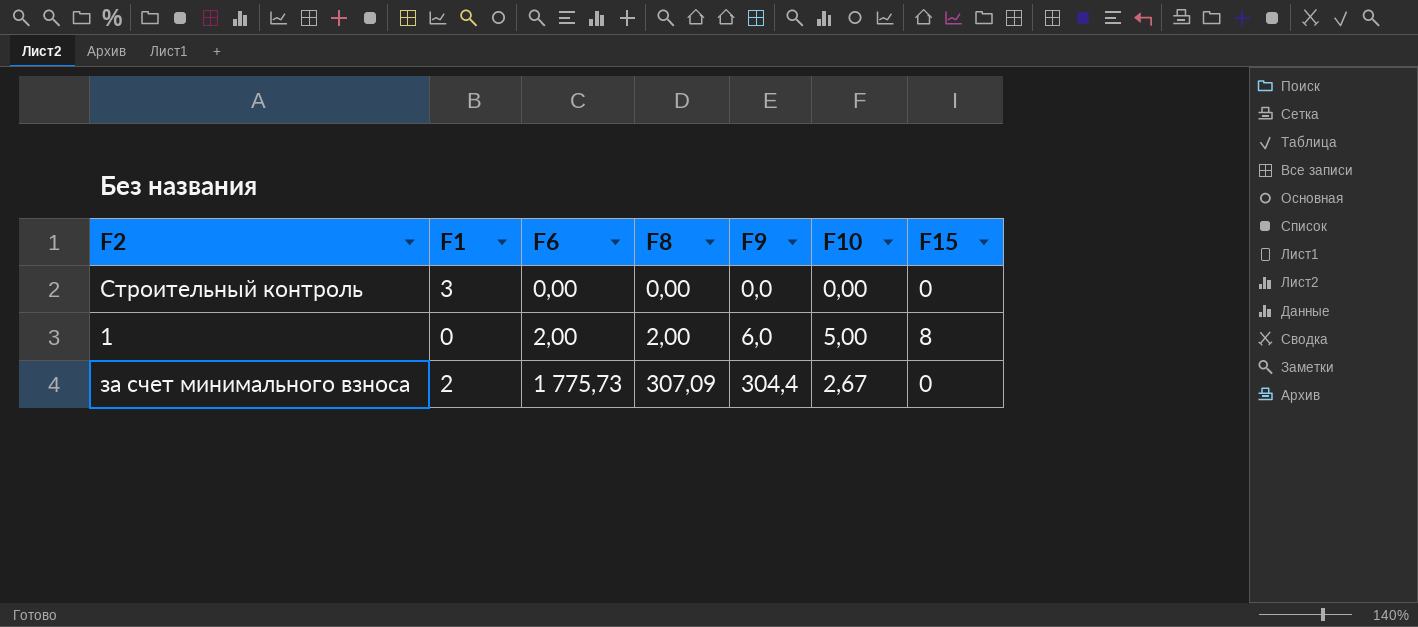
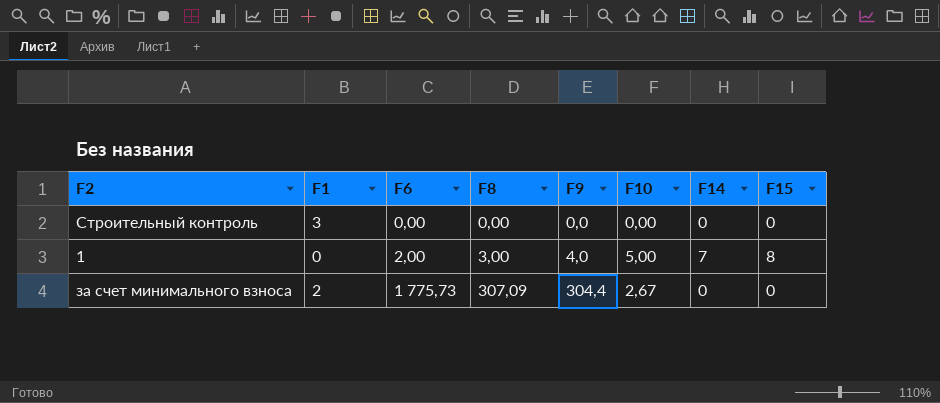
column F14 | position: none -> 7
1 | F8: 2,00 -> 3,00
1 | F9: 6,0 -> 4,0

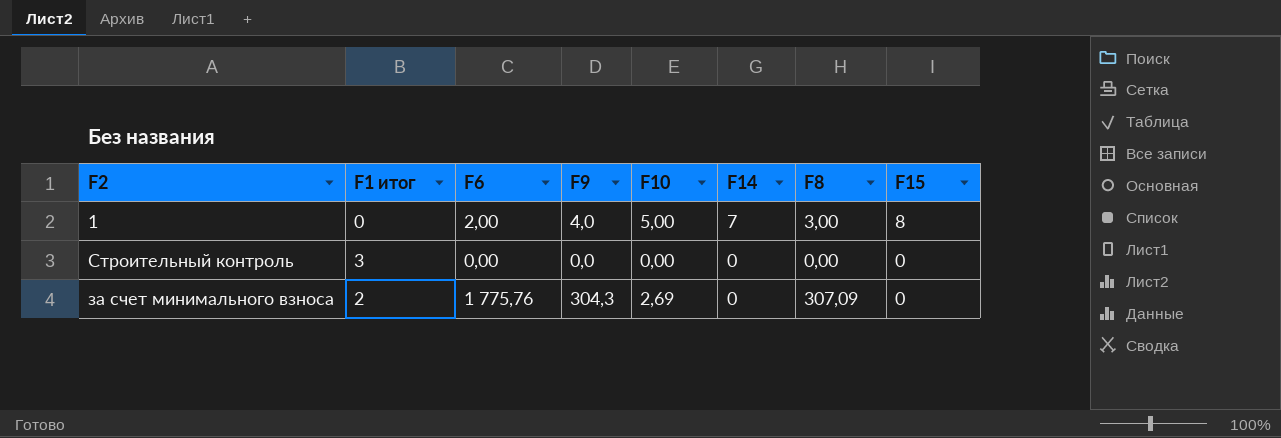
row order: F6 ascending -> F14 descending
column name: F1 -> F1 итог
column F8 | position: 4 -> 7
за счет минимального взноса | F6: 1 775,73 -> 1 775,76
за счет минимального взноса | F9: 304,4 -> 304,3
за счет минимального взноса | F10: 2,67 -> 2,69

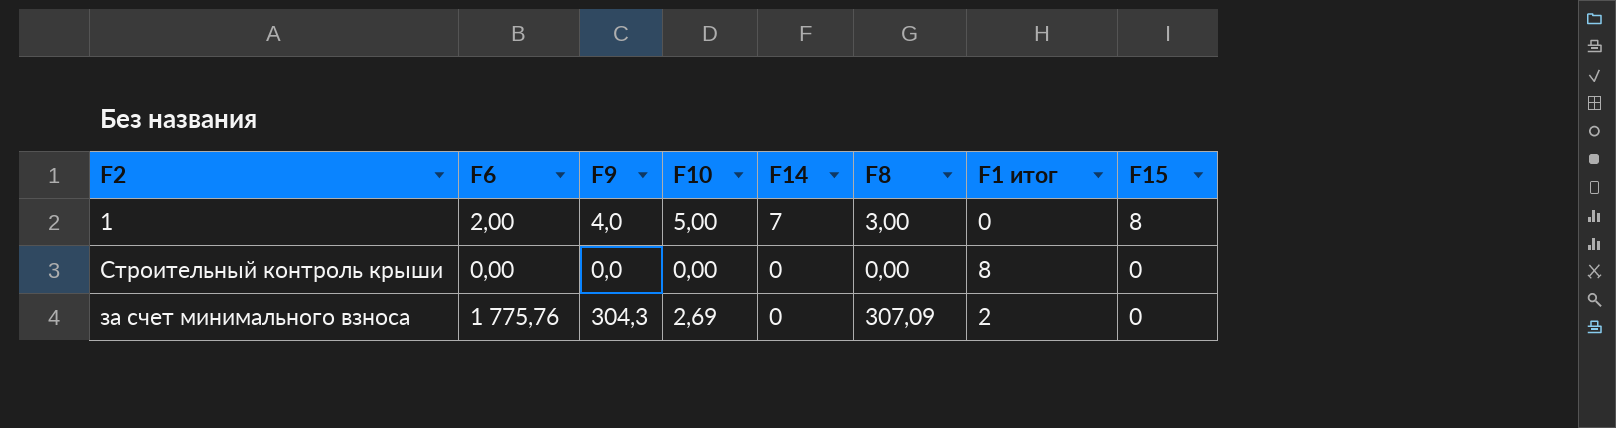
column F1 итог | position: 2 -> 7
row Строительный контроль: 3 | 0,00 | 0,0 | 0,00 | 0 | 0,00 | 0 -> none
row Строительный контроль крыши: none -> 0,00 | 0,0 | 0,00 | 0 | 0,00 | 8 | 0

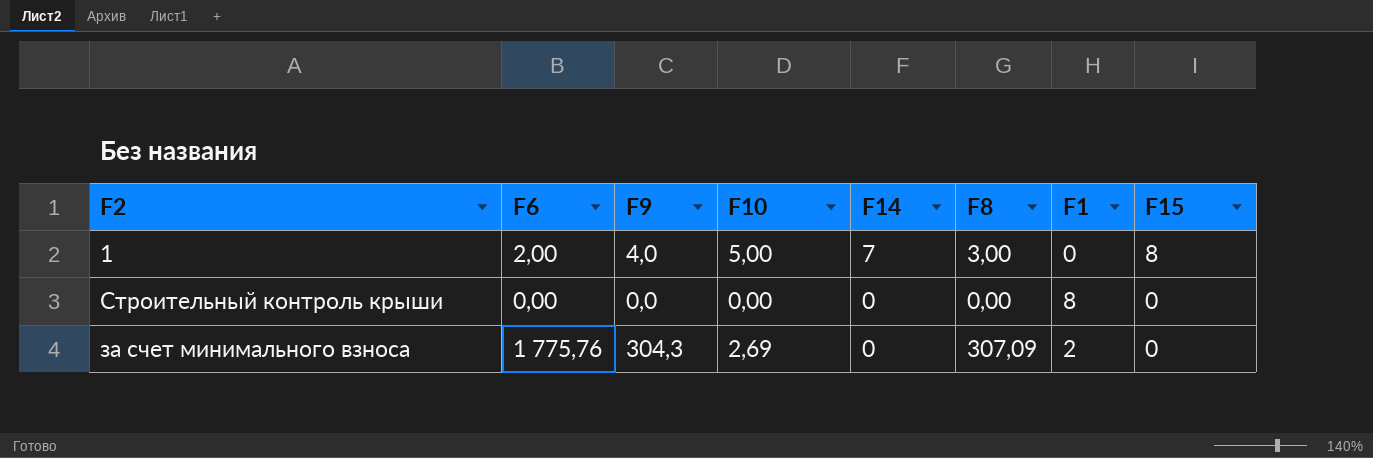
column name: F1 итог -> F1

